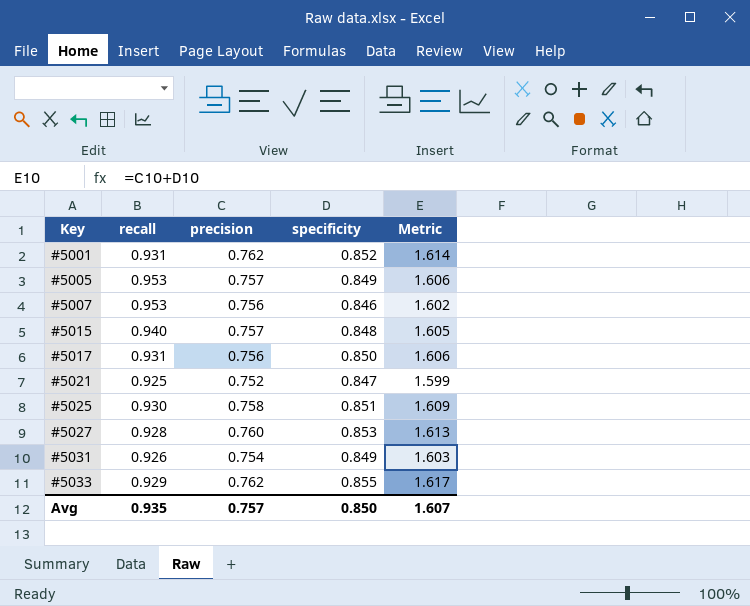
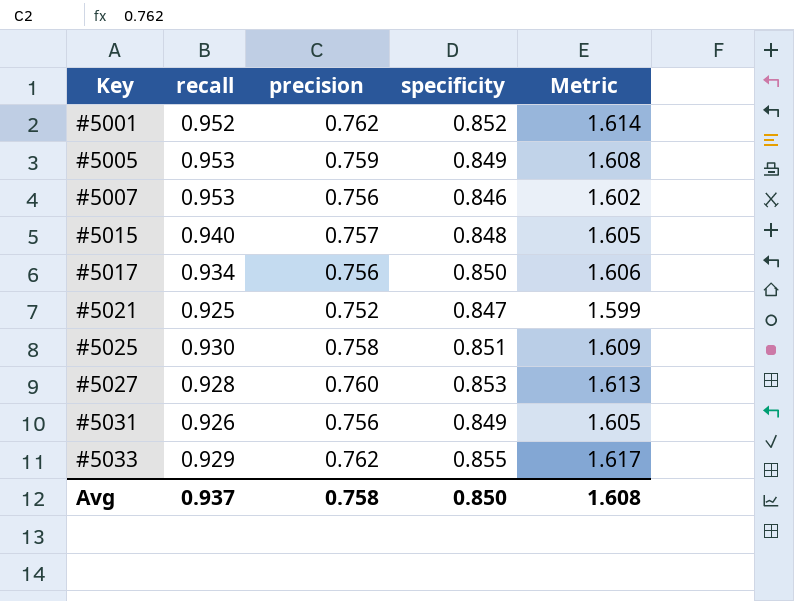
#5001 | recall: 0.931 -> 0.952
#5005 | precision: 0.757 -> 0.759
#5005 | Metric: 1.606 -> 1.608
#5017 | recall: 0.931 -> 0.934
#5031 | precision: 0.754 -> 0.756
#5031 | Metric: 1.603 -> 1.605
Avg | recall: 0.935 -> 0.937
Avg | precision: 0.757 -> 0.758
Avg | Metric: 1.607 -> 1.608

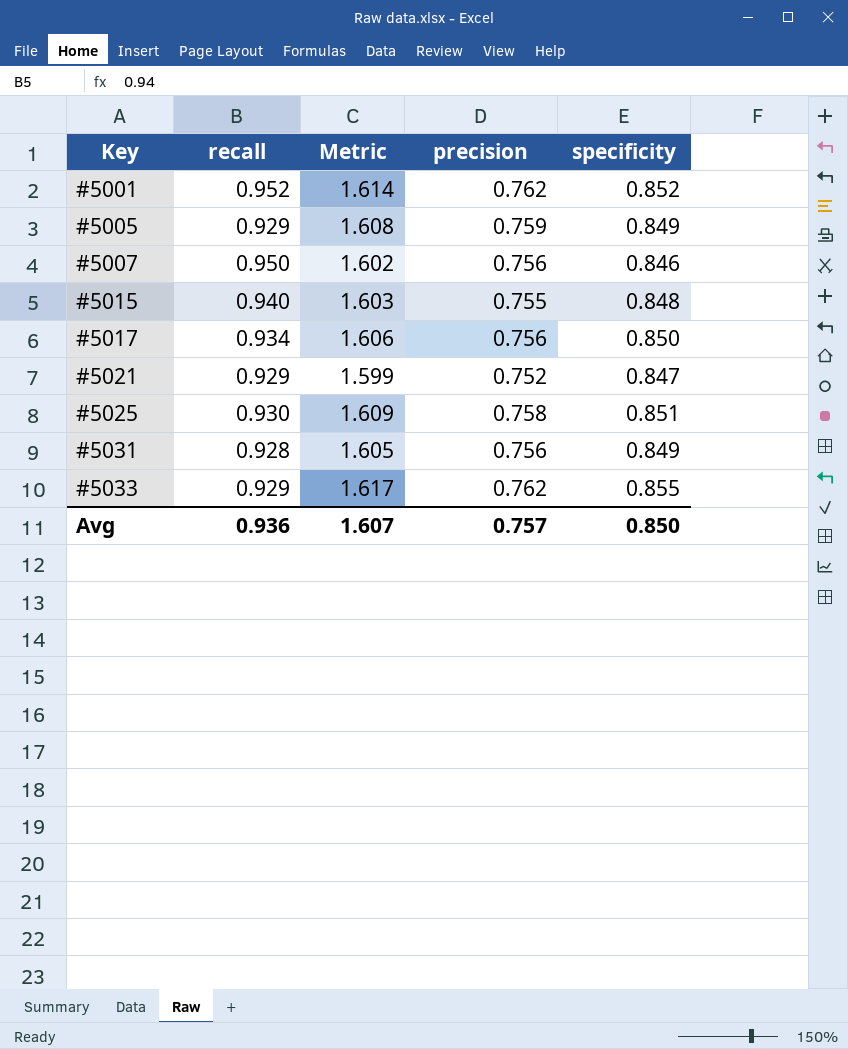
column Metric | position: 5 -> 3
row #5027: 0.928 | 0.760 | 0.853 | 1.613 -> none
#5005 | recall: 0.953 -> 0.929
#5007 | recall: 0.953 -> 0.950
#5015 | Metric: 1.605 -> 1.603
#5015 | precision: 0.757 -> 0.755
#5021 | recall: 0.925 -> 0.929
#5031 | recall: 0.926 -> 0.928
Avg | recall: 0.937 -> 0.936
Avg | Metric: 1.608 -> 1.607
Avg | precision: 0.758 -> 0.757

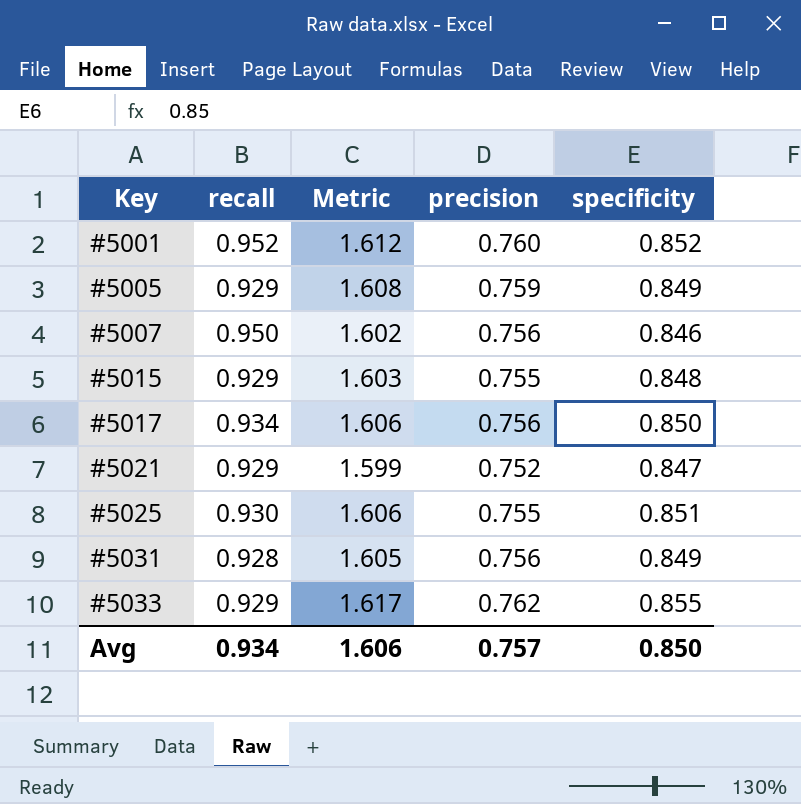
#5001 | Metric: 1.614 -> 1.612
#5001 | precision: 0.762 -> 0.760
#5015 | recall: 0.940 -> 0.929
#5025 | Metric: 1.609 -> 1.606
#5025 | precision: 0.758 -> 0.755
Avg | recall: 0.936 -> 0.934
Avg | Metric: 1.607 -> 1.606

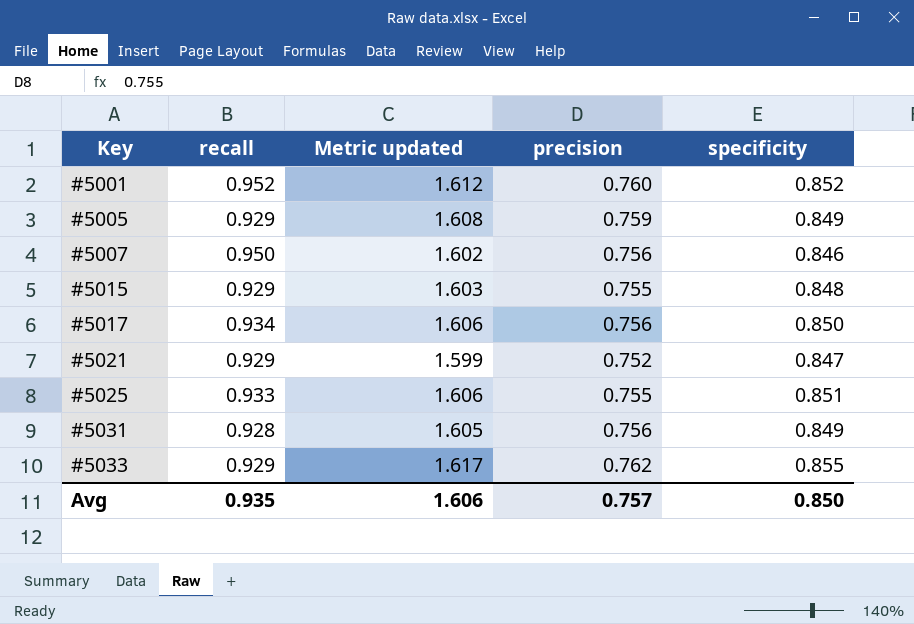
column name: Metric -> Metric updated
#5025 | recall: 0.930 -> 0.933
Avg | recall: 0.934 -> 0.935

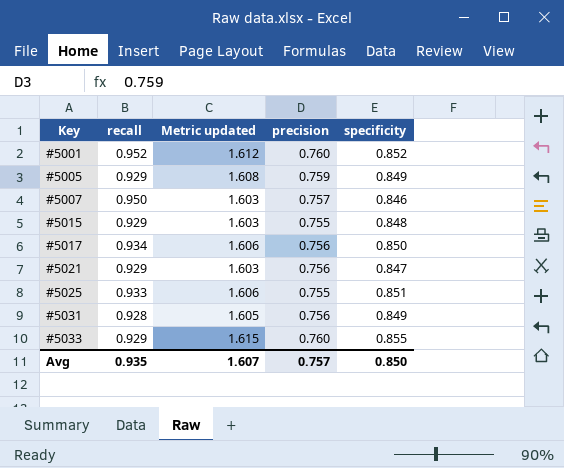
#5007 | Metric updated: 1.602 -> 1.603
#5007 | precision: 0.756 -> 0.757
#5021 | Metric updated: 1.599 -> 1.603
#5021 | precision: 0.752 -> 0.756
#5033 | Metric updated: 1.617 -> 1.615
#5033 | precision: 0.762 -> 0.760
Avg | Metric updated: 1.606 -> 1.607

